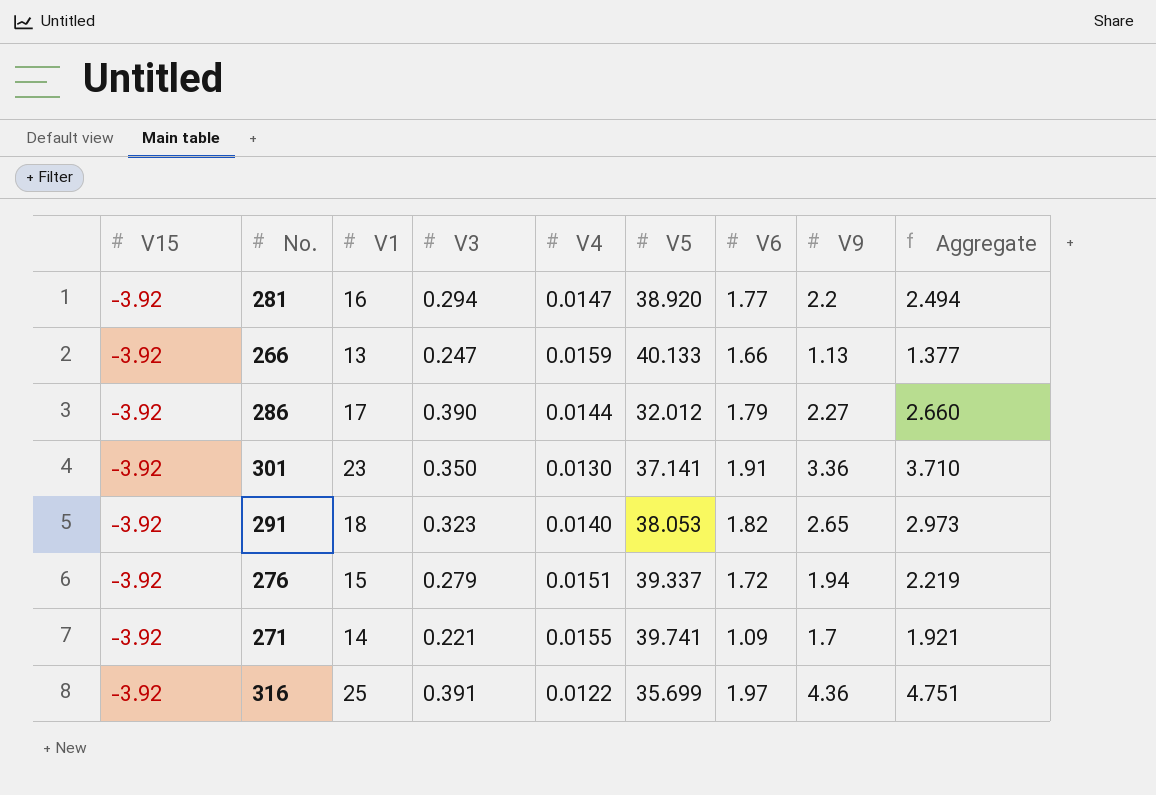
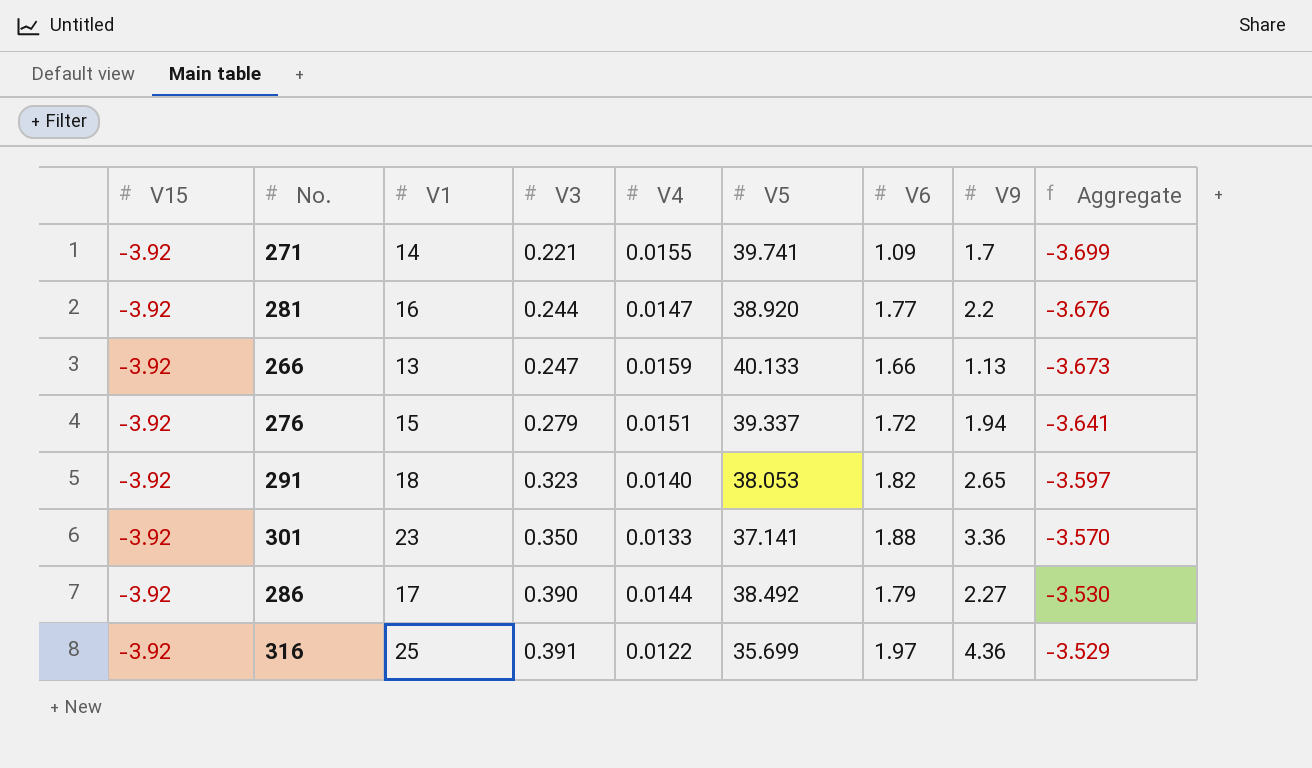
row order: none -> V3 ascending
column Aggregate | formula: [V3] + [V9] -> [V15] + [V3]
281 | V3: 0.294 -> 0.244
301 | V4: 0.0130 -> 0.0133
301 | V6: 1.91 -> 1.88
286 | V5: 32.012 -> 38.492

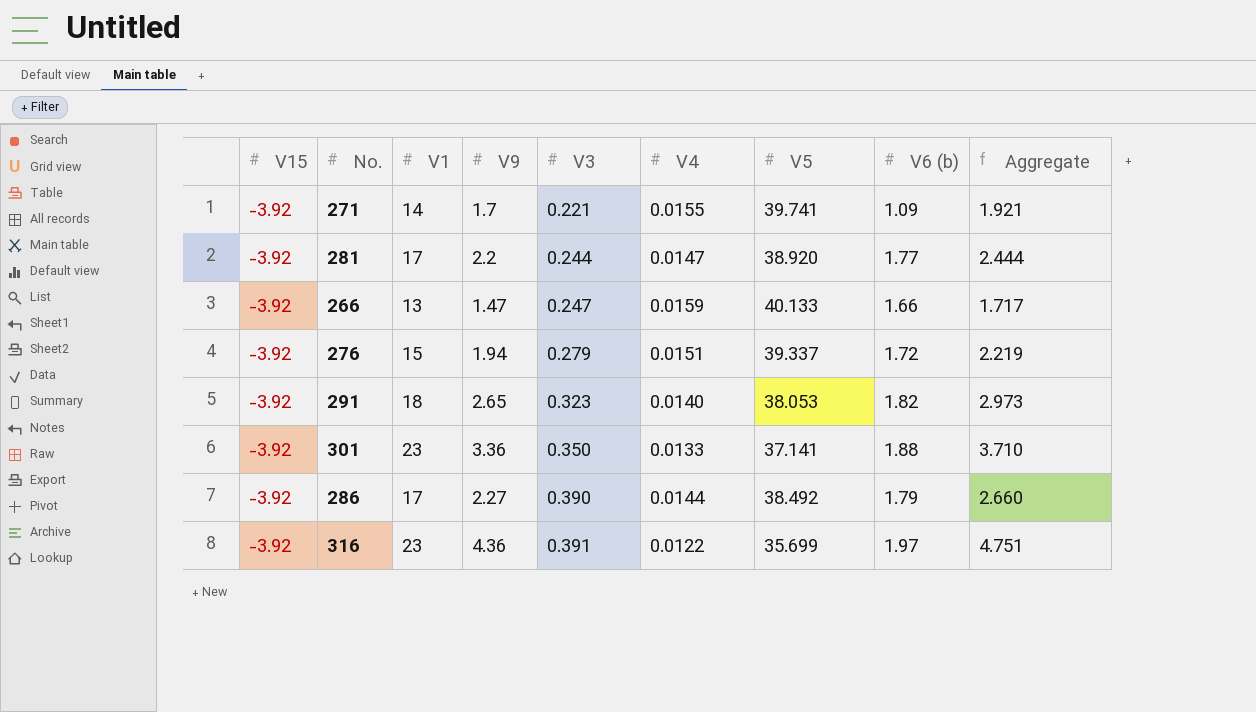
column V9 | position: 8 -> 4
column name: V6 -> V6 (b)
column Aggregate | formula: [V15] + [V3] -> [V9] + [V3]
281 | V1: 16 -> 17
266 | V9: 1.13 -> 1.47
316 | V1: 25 -> 23

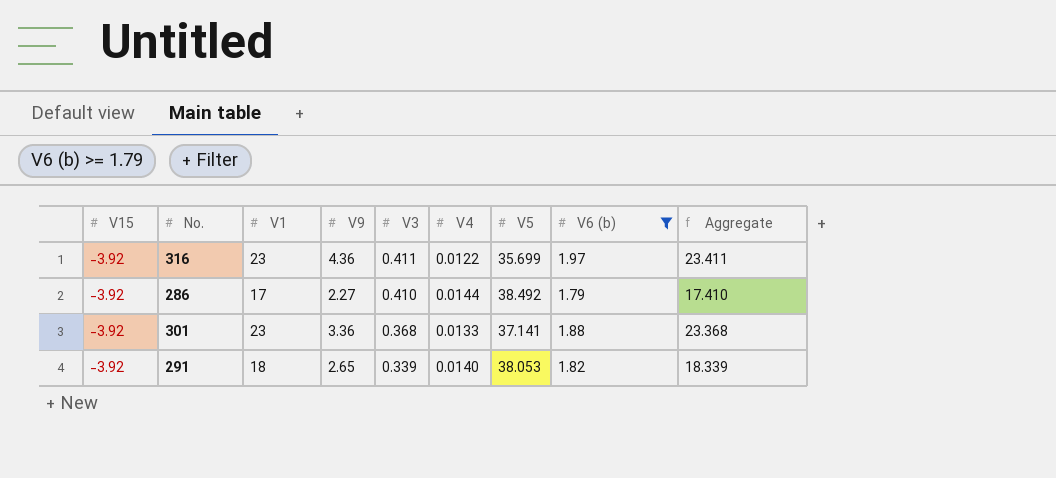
filter: none -> V6 (b) >= 1.79
row order: V3 ascending -> V3 descending
column Aggregate | formula: [V9] + [V3] -> [V1] + [V3]
316 | V3: 0.391 -> 0.411
286 | V3: 0.390 -> 0.410
301 | V3: 0.350 -> 0.368
291 | V3: 0.323 -> 0.339

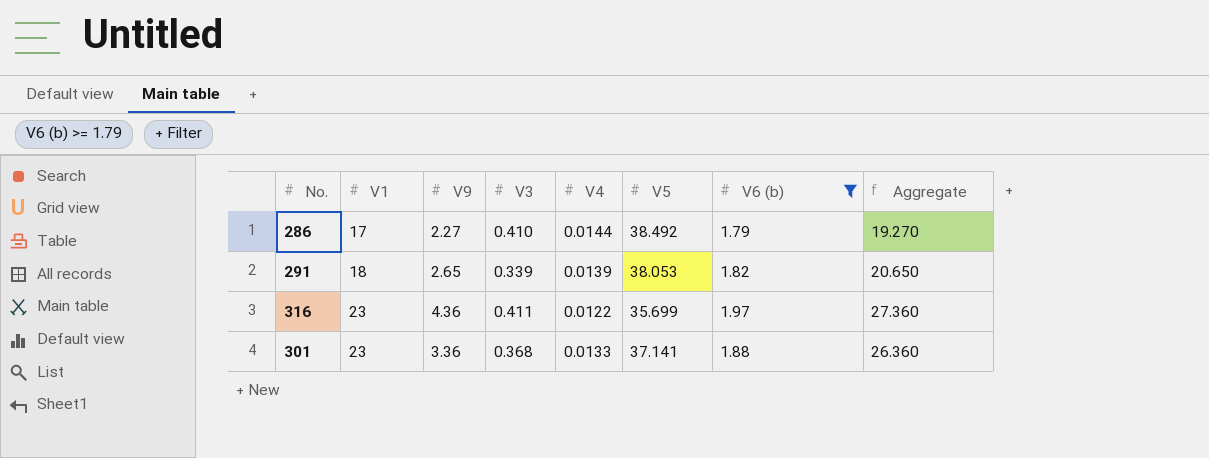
row order: V3 descending -> V1 ascending
column V15 | position: 1 -> none
column Aggregate | formula: [V1] + [V3] -> [V1] + [V9]
291 | V4: 0.0140 -> 0.0139

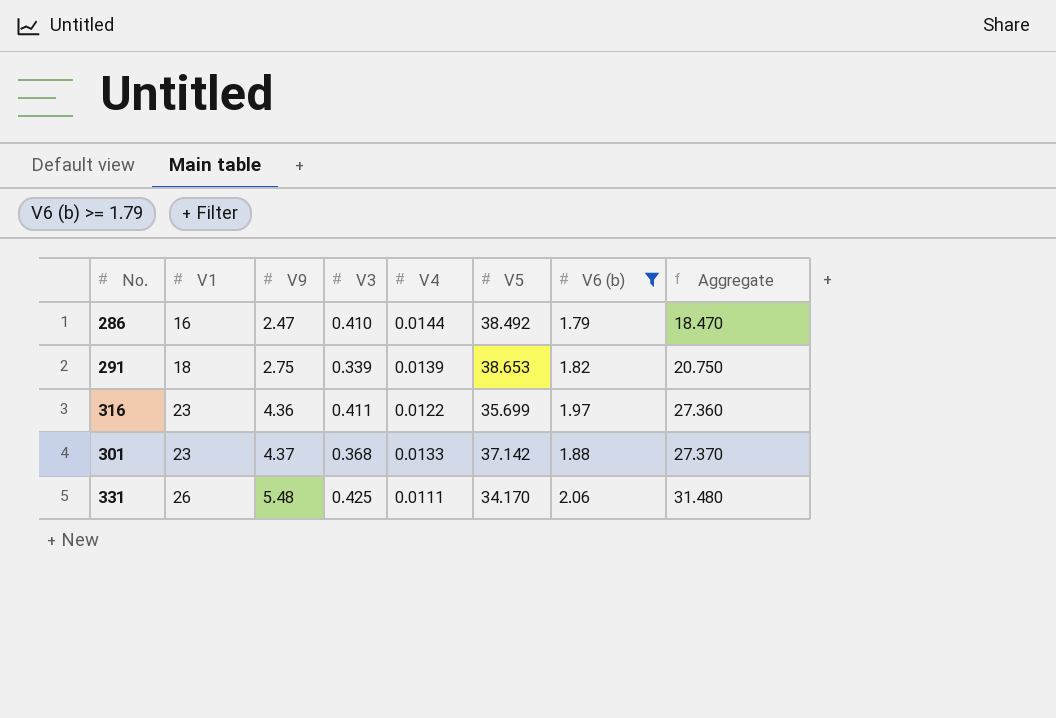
286 | V1: 17 -> 16
286 | V9: 2.27 -> 2.47
286 | Aggregate: 19.270 -> 18.470
291 | V9: 2.65 -> 2.75
291 | V5: 38.053 -> 38.653
291 | Aggregate: 20.650 -> 20.750
301 | V9: 3.36 -> 4.37
301 | V5: 37.141 -> 37.142
301 | Aggregate: 26.360 -> 27.370
row 331: none -> 26 | 5.48 | 0.425 | 0.0111 | 34.170 | 2.06 | 31.480

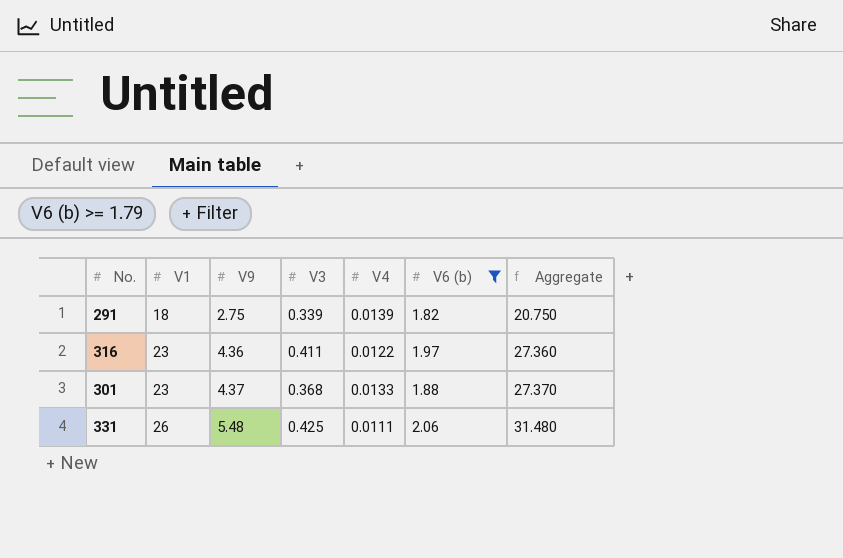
column V5 | position: 6 -> none
row 286: 16 | 2.47 | 0.410 | 0.0144 | 38.492 | 1.79 | 18.470 -> none

